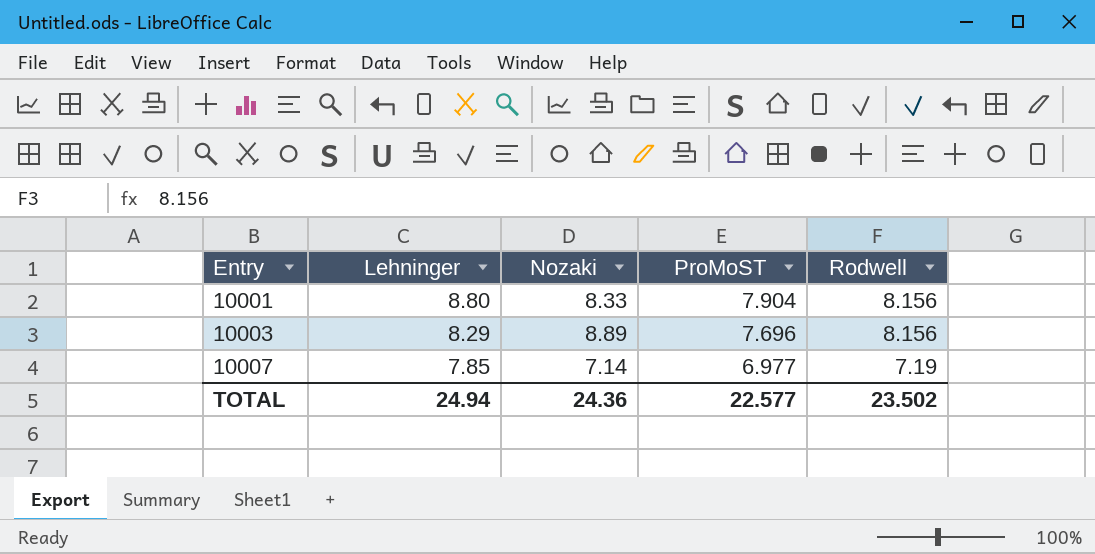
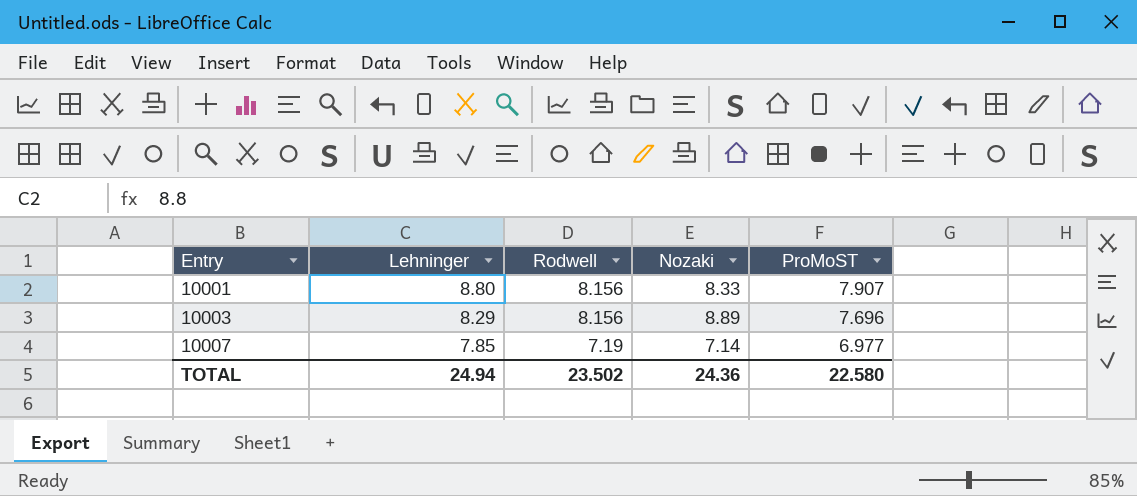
column Rodwell | position: 5 -> 3
10001 | ProMoST: 7.904 -> 7.907
TOTAL | ProMoST: 22.577 -> 22.580

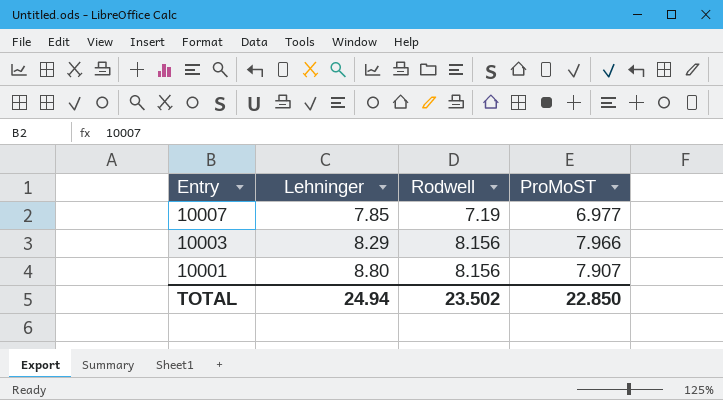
row order: Entry ascending -> Entry descending
column Nozaki | position: 4 -> none
10003 | ProMoST: 7.696 -> 7.966
TOTAL | ProMoST: 22.580 -> 22.850

